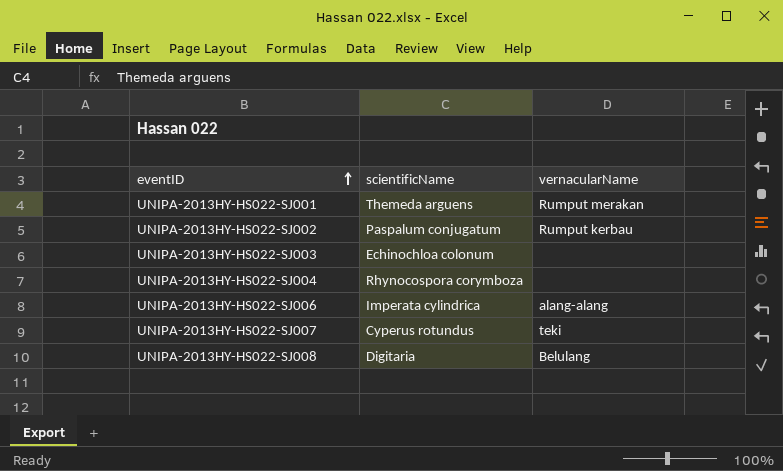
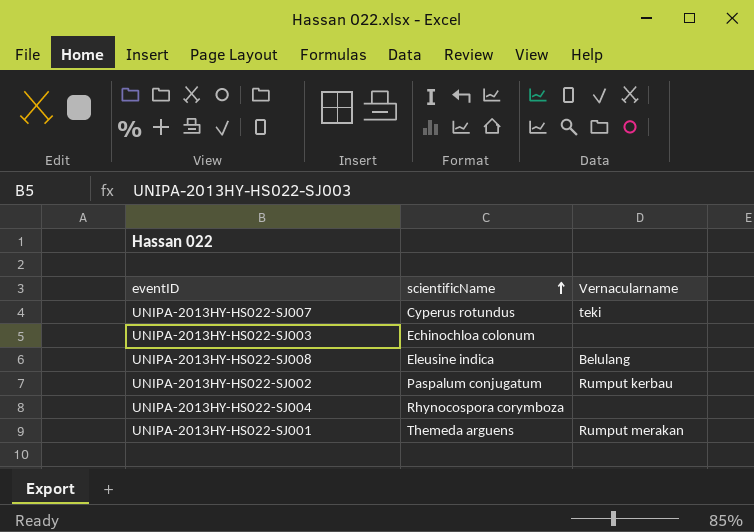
row order: eventID ascending -> scientificName ascending
column name: vernacularName -> Vernacularname
row UNIPA-2013HY-HS022-SJ006: Imperata cylindrica | alang-alang -> none
UNIPA-2013HY-HS022-SJ008 | scientificName: Digitaria -> Eleusine indica

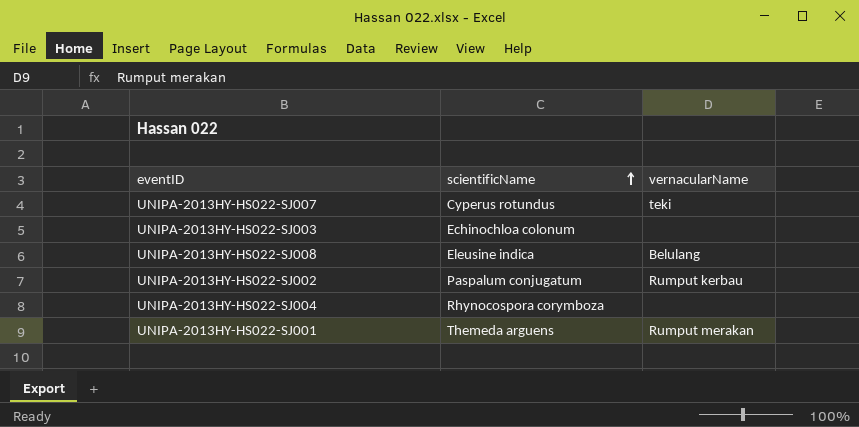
column name: Vernacularname -> vernacularName

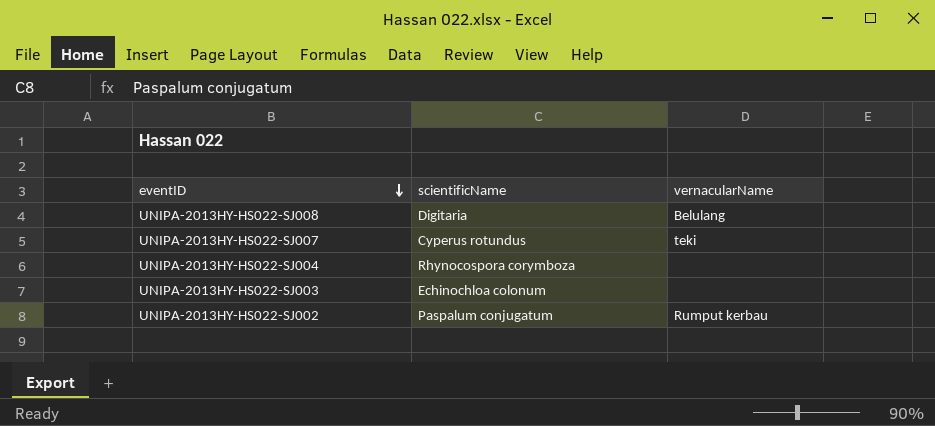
row order: scientificName ascending -> eventID descending
row UNIPA-2013HY-HS022-SJ001: Themeda arguens | Rumput merakan -> none
UNIPA-2013HY-HS022-SJ008 | scientificName: Eleusine indica -> Digitaria

